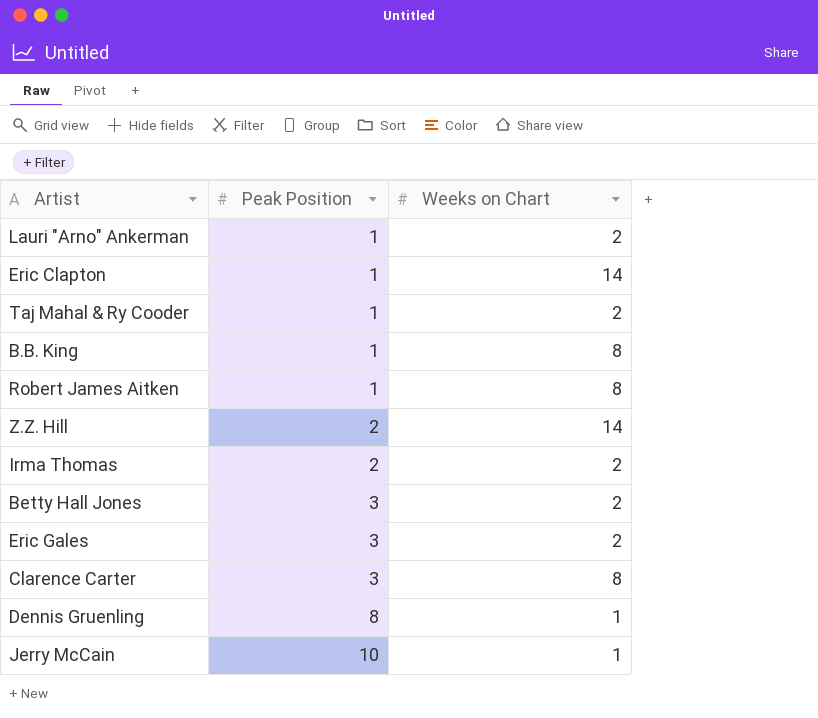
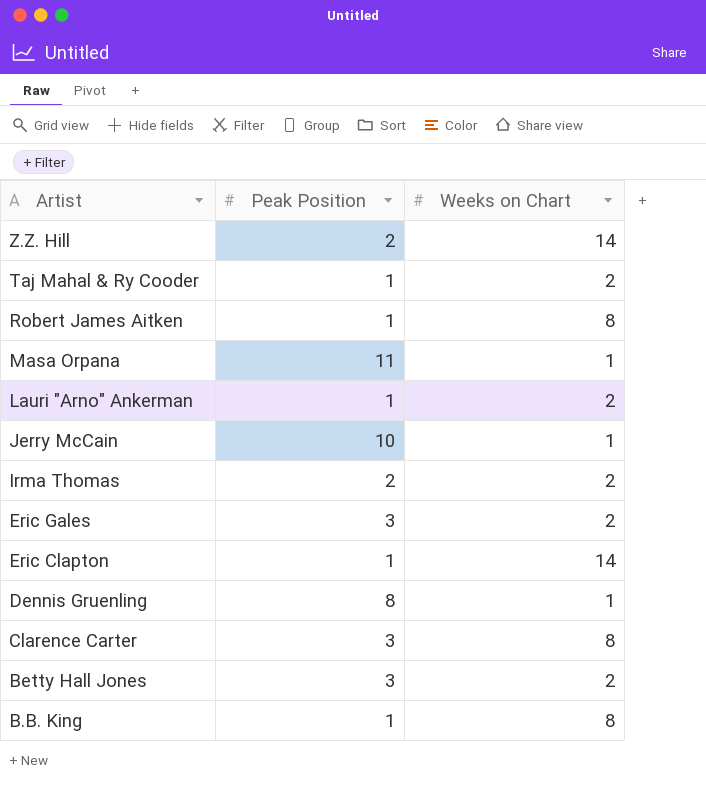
row order: Peak Position ascending -> Artist descending
row Masa Orpana: none -> 11 | 1

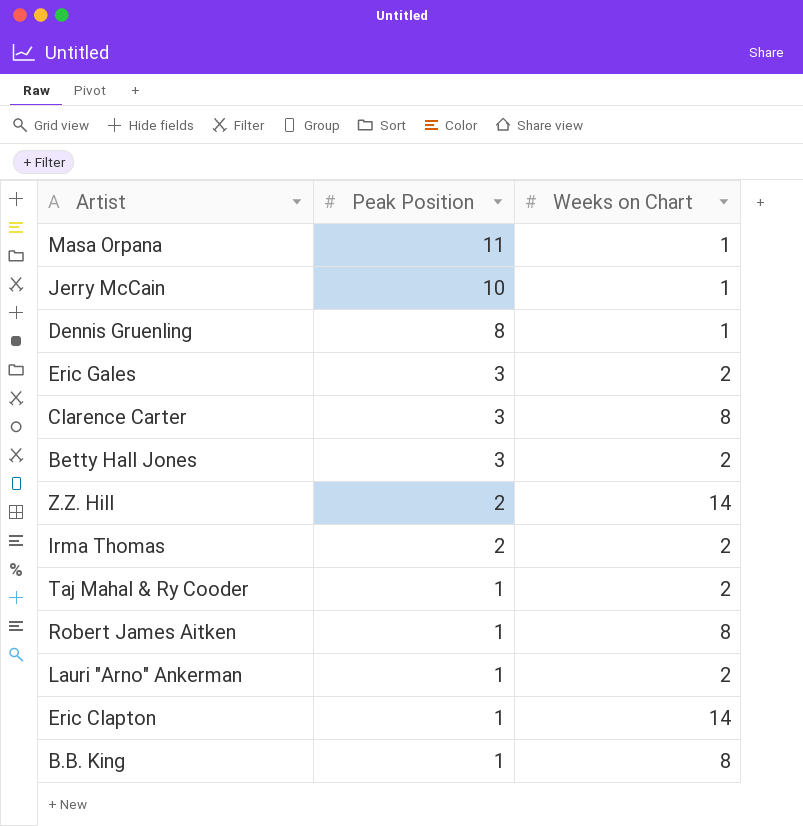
row order: Artist descending -> Peak Position descending

